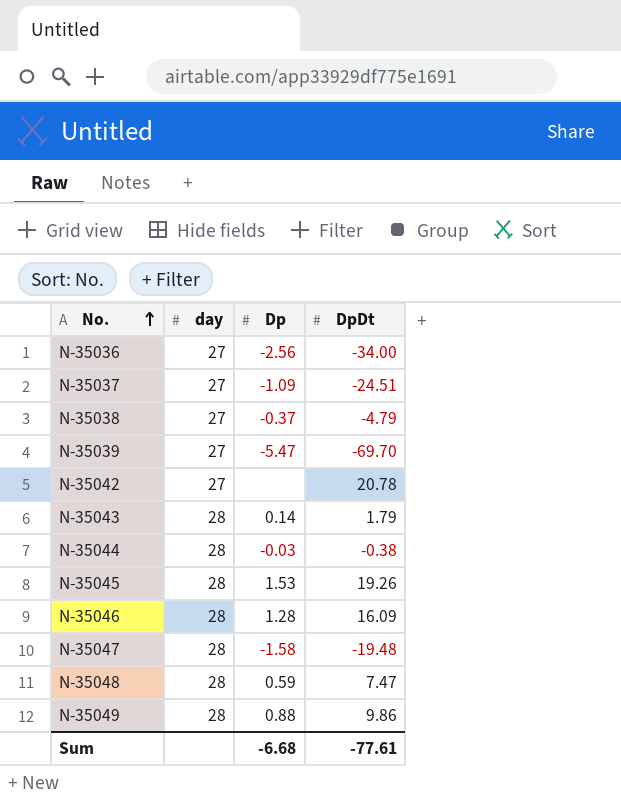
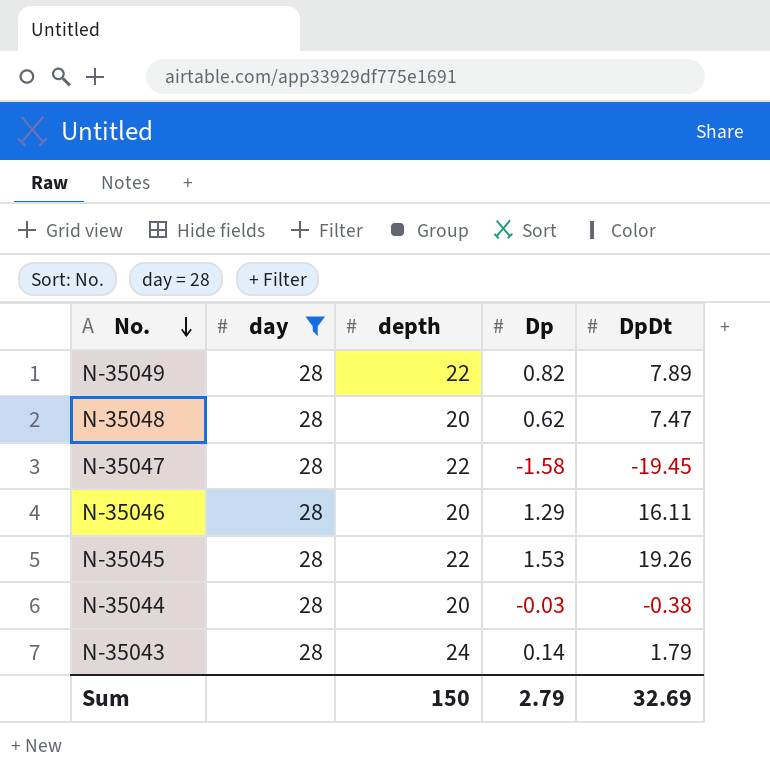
filter: none -> day = 28
row order: No. ascending -> No. descending
column depth | position: none -> 3
N-35049 | Dp: 0.88 -> 0.82
N-35049 | DpDt: 9.86 -> 7.89
N-35048 | Dp: 0.59 -> 0.62
N-35047 | DpDt: -19.48 -> -19.45
N-35046 | Dp: 1.28 -> 1.29
N-35046 | DpDt: 16.09 -> 16.11
Sum | Dp: -6.68 -> 2.79
Sum | DpDt: -77.61 -> 32.69

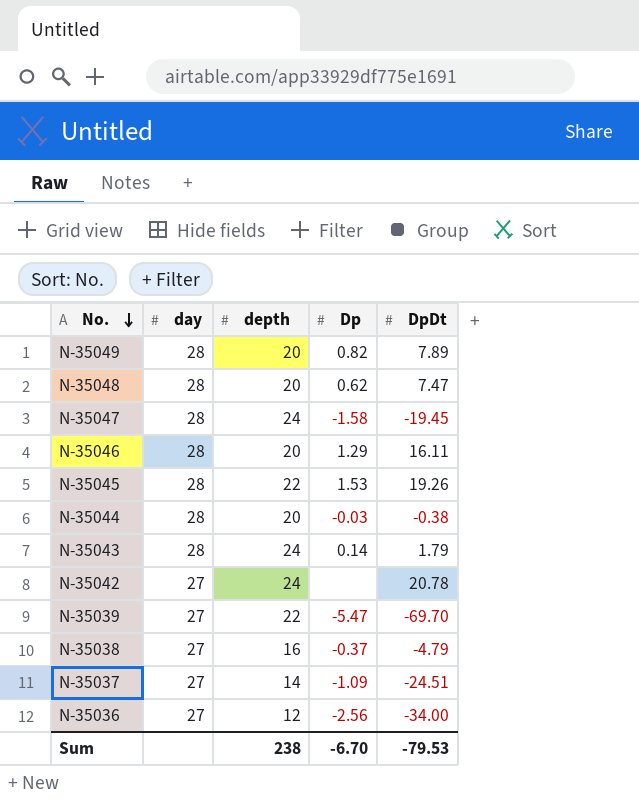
filter: day = 28 -> none
N-35049 | depth: 22 -> 20
N-35047 | depth: 22 -> 24
Sum | depth: 150 -> 238
Sum | Dp: 2.79 -> -6.70
Sum | DpDt: 32.69 -> -79.53

